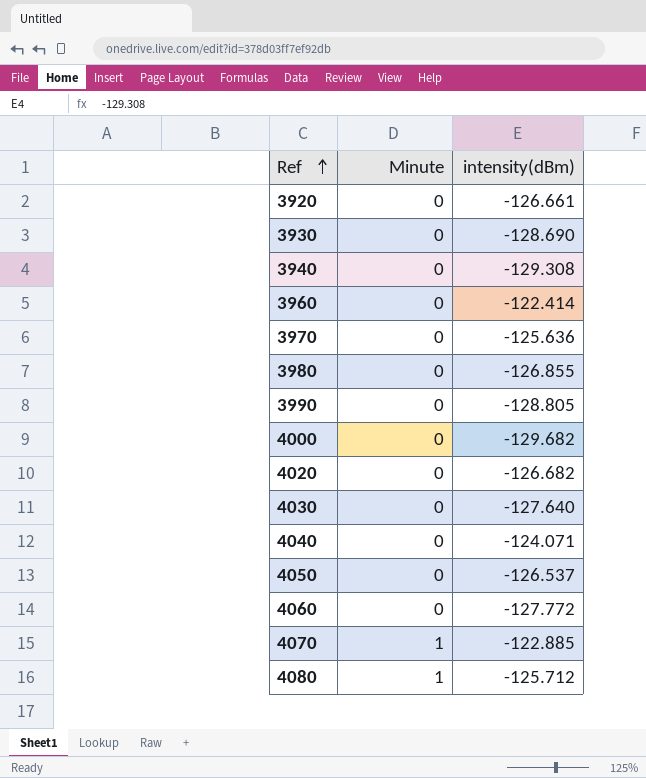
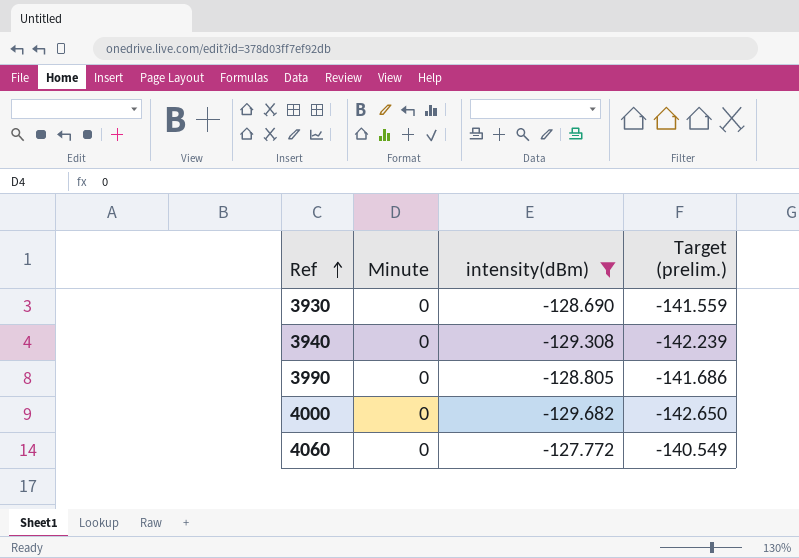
filter: none -> intensity(dBm) <= -127.772
column Target (prelim.) | formula: none -> [intensity(dBm)] * 1.1

